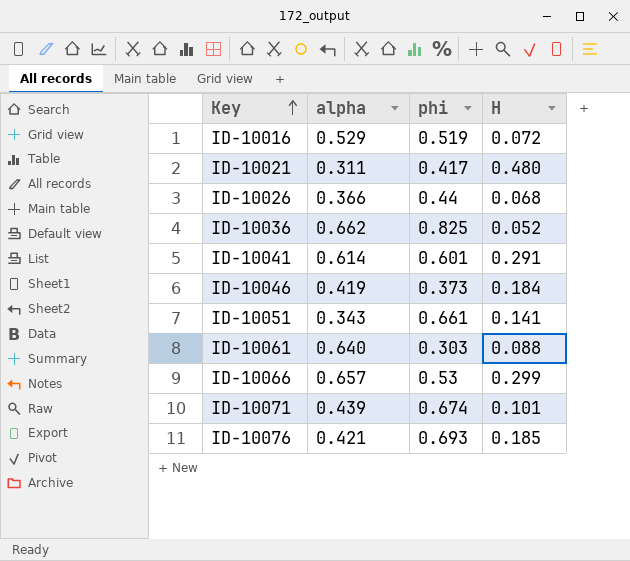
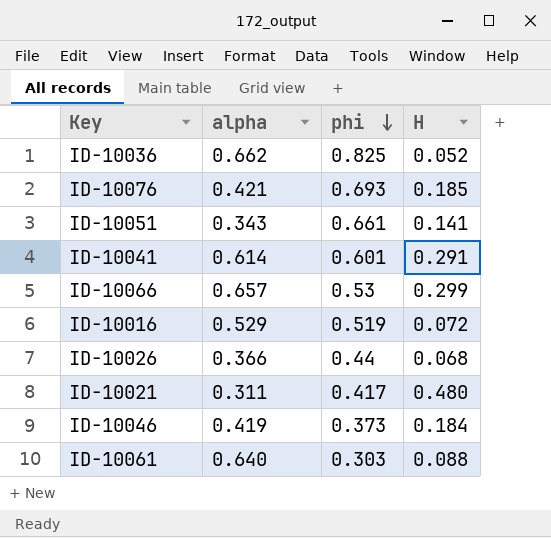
row order: Key ascending -> phi descending
row ID-10071: 0.439 | 0.674 | 0.101 -> none

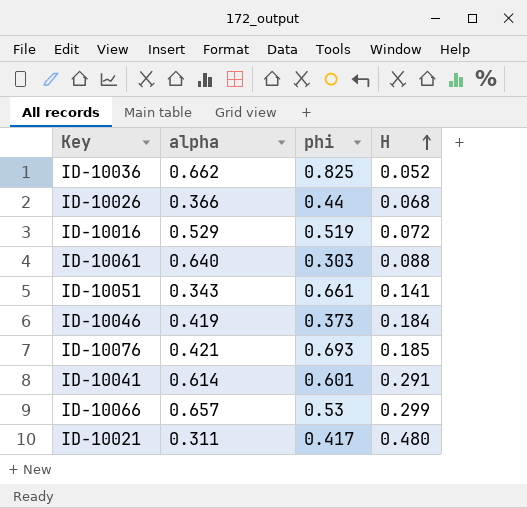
row order: phi descending -> H ascending

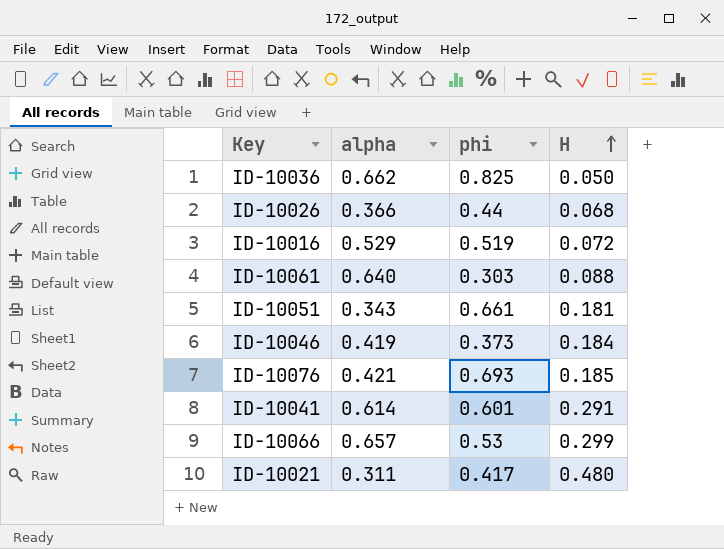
ID-10036 | H: 0.052 -> 0.050
ID-10051 | H: 0.141 -> 0.181

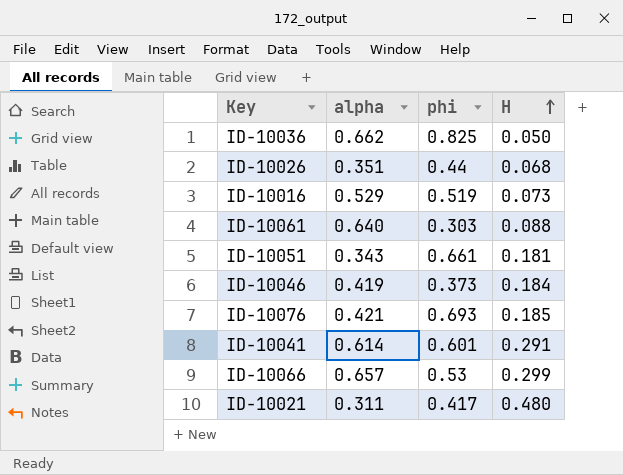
ID-10026 | alpha: 0.366 -> 0.351
ID-10016 | H: 0.072 -> 0.073

